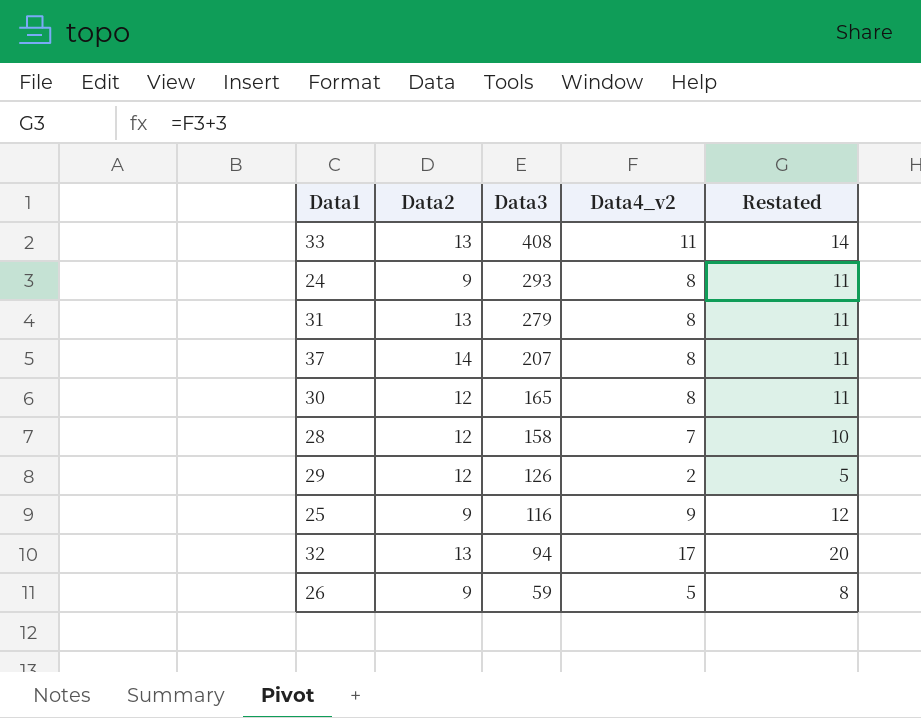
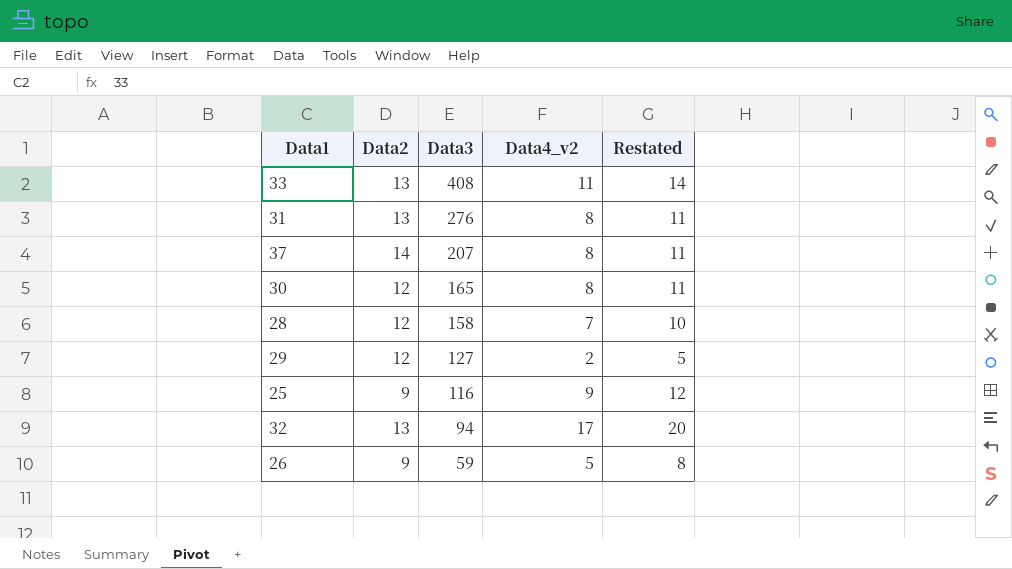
row 24: 9 | 293 | 8 | 11 -> none
31 | Data3: 279 -> 276
29 | Data3: 126 -> 127

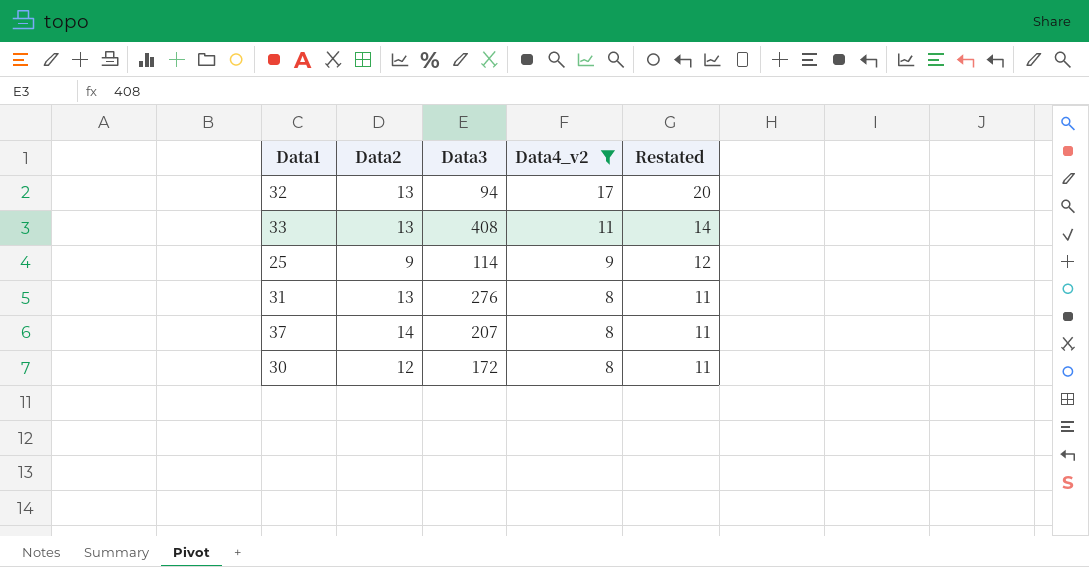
filter: none -> Data4_v2 >= 8
row order: Data3 descending -> Data4_v2 descending
25 | Data3: 116 -> 114
30 | Data3: 165 -> 172

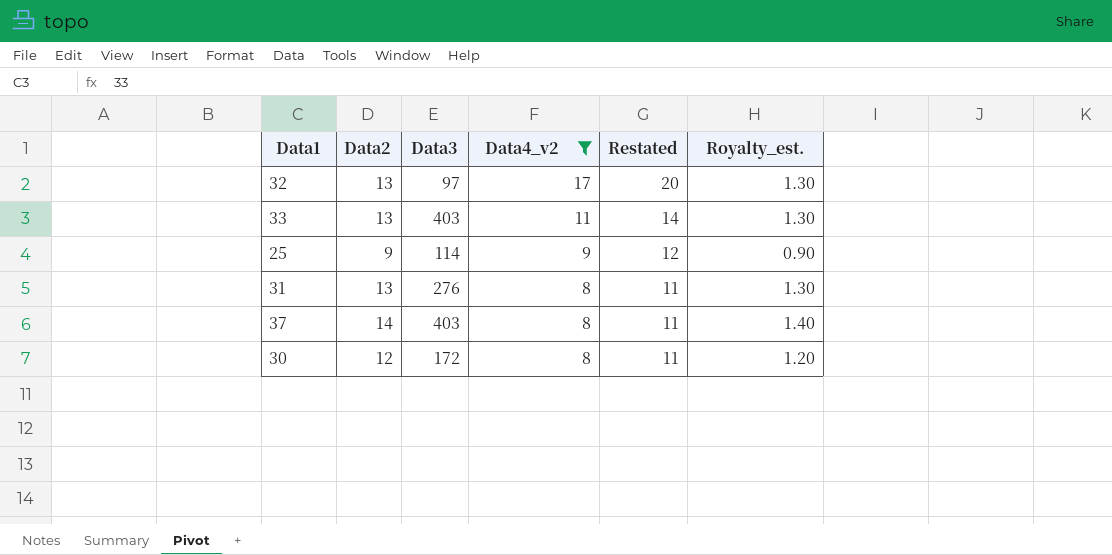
column Royalty_est. | formula: none -> [Data2] * 0.1
32 | Data3: 94 -> 97
33 | Data3: 408 -> 403
37 | Data3: 207 -> 403

